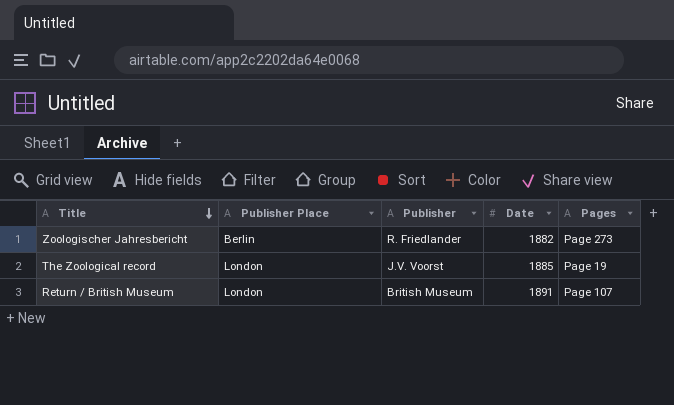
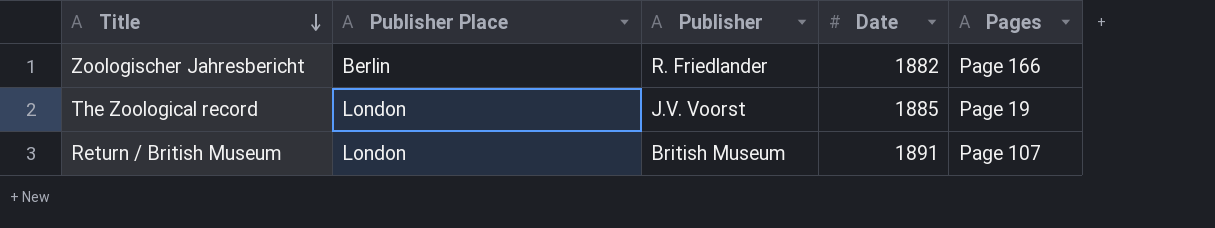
Zoologischer Jahresbericht | Pages: Page 273 -> Page 166

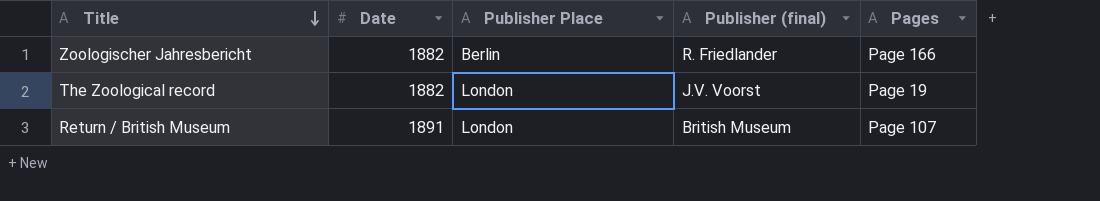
column Date | position: 4 -> 2
column name: Publisher -> Publisher (final)
The Zoological record | Date: 1885 -> 1882

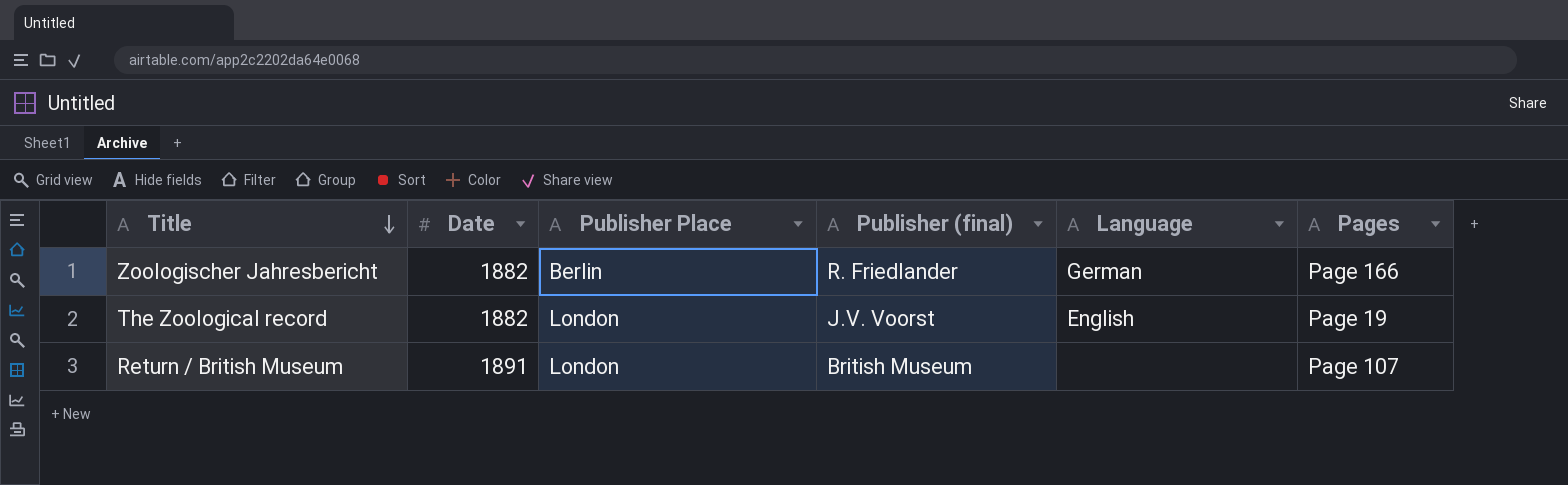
column Language | position: none -> 5

